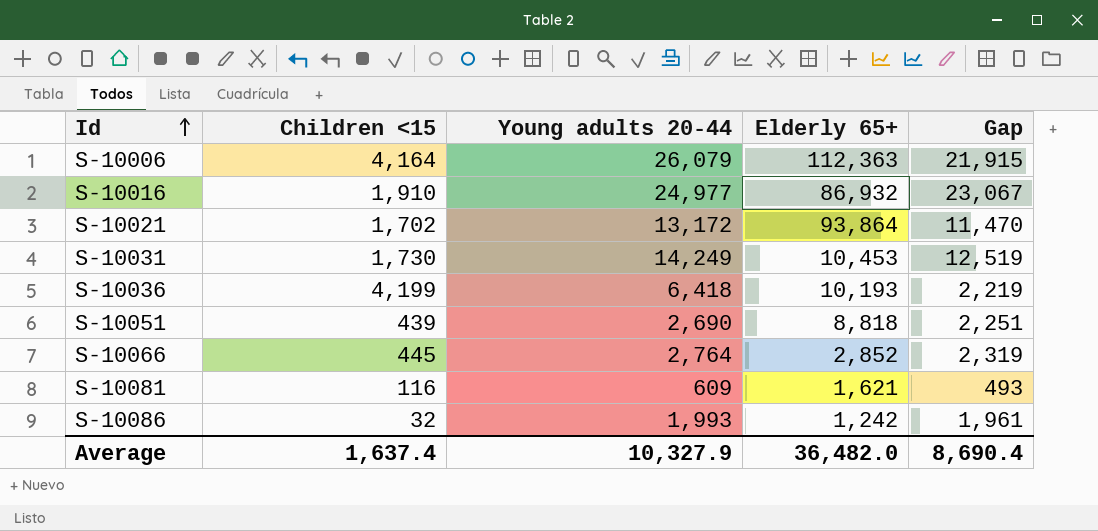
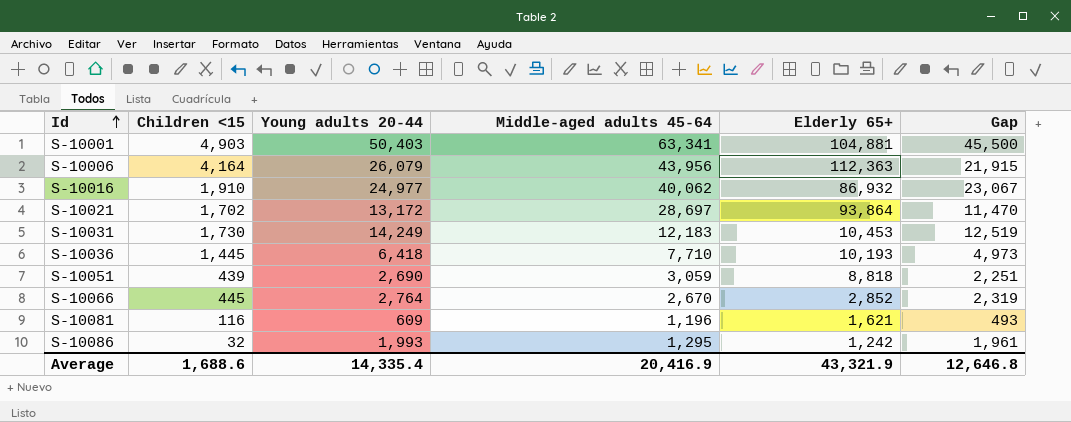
column Middle-aged adults 45-64 | position: none -> 4
row S-10001: none -> 4,903 | 50,403 | 63,341 | 104,881 | 45,500
S-10036 | Children <15: 4,199 -> 1,445
S-10036 | Gap: 2,219 -> 4,973
Average | Children <15: 1,637.4 -> 1,688.6
Average | Young adults 20-44: 10,327.9 -> 14,335.4
Average | Elderly 65+: 36,482.0 -> 43,321.9
Average | Gap: 8,690.4 -> 12,646.8

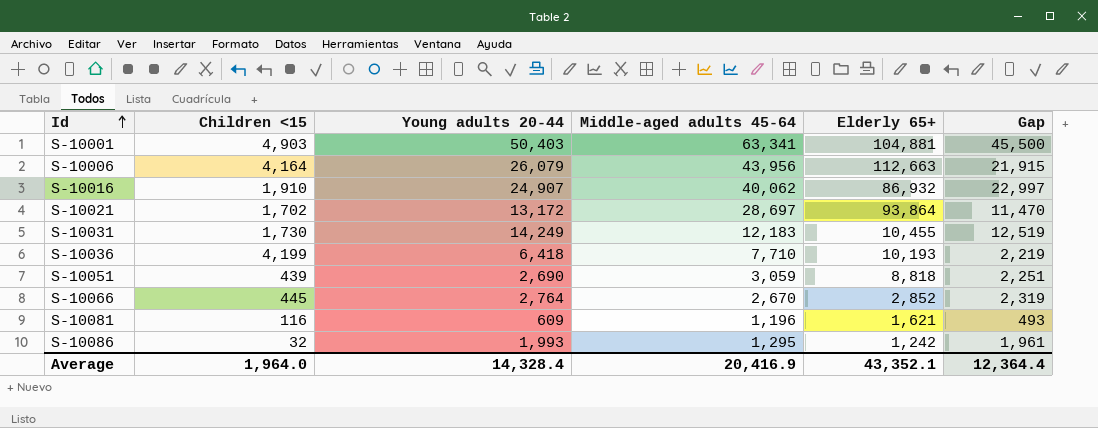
S-10006 | Elderly 65+: 112,363 -> 112,663
S-10016 | Young adults 20-44: 24,977 -> 24,907
S-10016 | Gap: 23,067 -> 22,997
S-10031 | Elderly 65+: 10,453 -> 10,455
S-10036 | Children <15: 1,445 -> 4,199
S-10036 | Gap: 4,973 -> 2,219
Average | Children <15: 1,688.6 -> 1,964.0
Average | Young adults 20-44: 14,335.4 -> 14,328.4
Average | Elderly 65+: 43,321.9 -> 43,352.1
Average | Gap: 12,646.8 -> 12,364.4

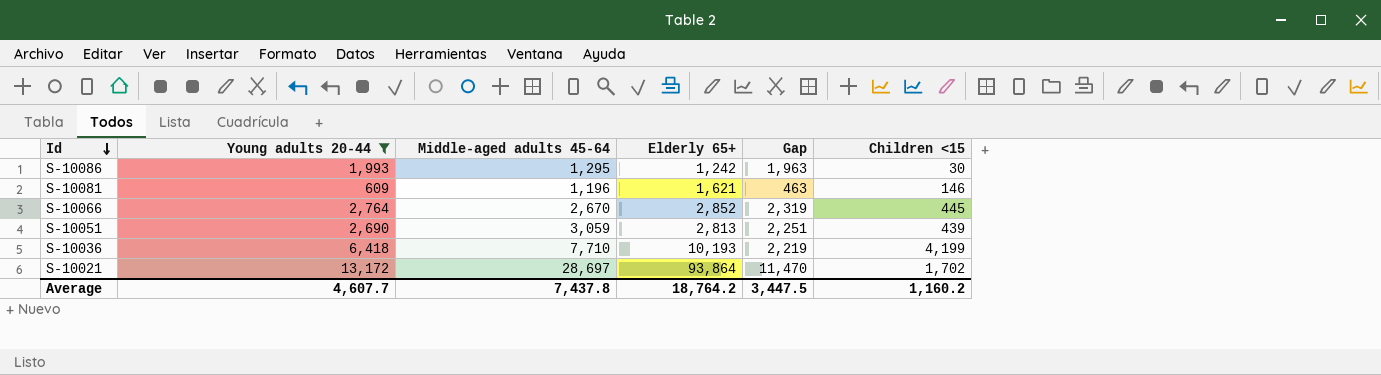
filter: none -> Young adults 20-44 <= 13,172
row order: Id ascending -> Id descending
column Children <15 | position: 2 -> 6
S-10086 | Gap: 1,961 -> 1,963
S-10086 | Children <15: 32 -> 30
S-10081 | Gap: 493 -> 463
S-10081 | Children <15: 116 -> 146
S-10051 | Elderly 65+: 8,818 -> 2,813
Average | Young adults 20-44: 14,328.4 -> 4,607.7
Average | Middle-aged adults 45-64: 20,416.9 -> 7,437.8
Average | Elderly 65+: 43,352.1 -> 18,764.2
Average | Gap: 12,364.4 -> 3,447.5
Average | Children <15: 1,964.0 -> 1,160.2

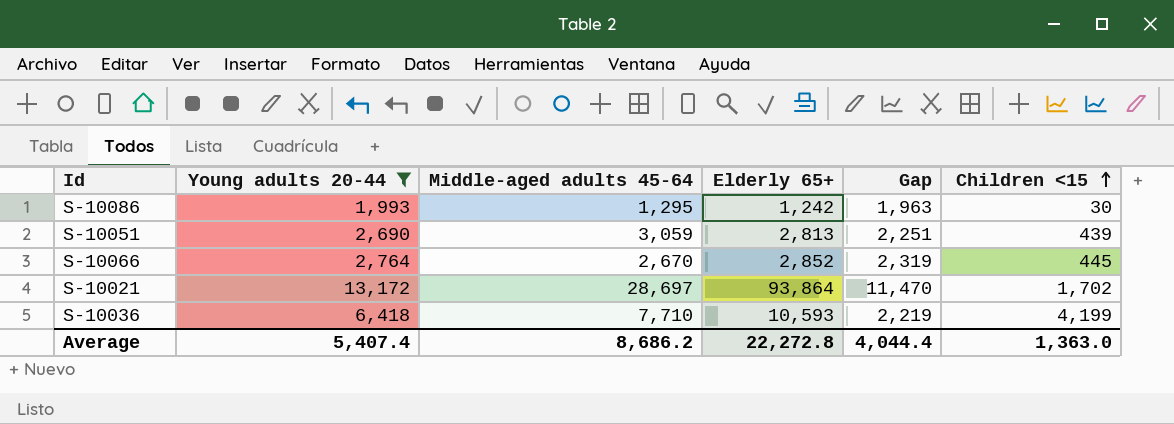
row order: Id descending -> Children <15 ascending
row S-10081: 609 | 1,196 | 1,621 | 463 | 146 -> none
S-10036 | Elderly 65+: 10,193 -> 10,593
Average | Young adults 20-44: 4,607.7 -> 5,407.4
Average | Middle-aged adults 45-64: 7,437.8 -> 8,686.2
Average | Elderly 65+: 18,764.2 -> 22,272.8
Average | Gap: 3,447.5 -> 4,044.4
Average | Children <15: 1,160.2 -> 1,363.0

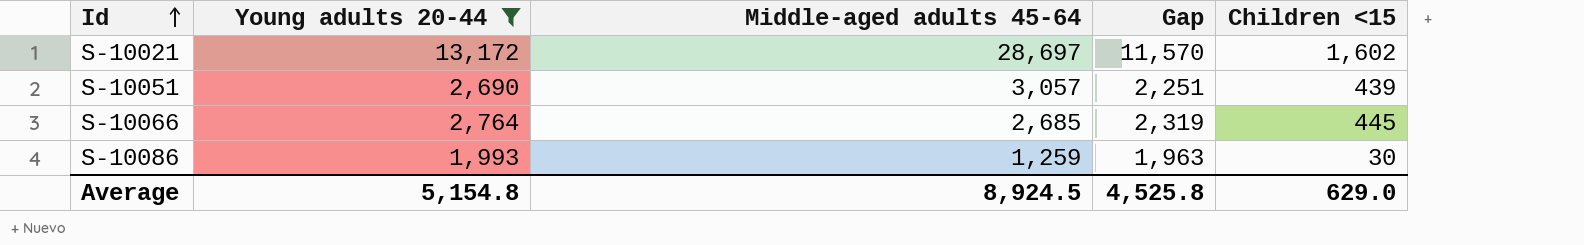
row order: Children <15 ascending -> Id ascending
column Elderly 65+ | position: 4 -> none
row S-10036: 6,418 | 7,710 | 10,593 | 2,219 | 4,199 -> none
S-10021 | Gap: 11,470 -> 11,570
S-10021 | Children <15: 1,702 -> 1,602
S-10051 | Middle-aged adults 45-64: 3,059 -> 3,057
S-10066 | Middle-aged adults 45-64: 2,670 -> 2,685
S-10086 | Middle-aged adults 45-64: 1,295 -> 1,259
Average | Young adults 20-44: 5,407.4 -> 5,154.8
Average | Middle-aged adults 45-64: 8,686.2 -> 8,924.5
Average | Gap: 4,044.4 -> 4,525.8
Average | Children <15: 1,363.0 -> 629.0

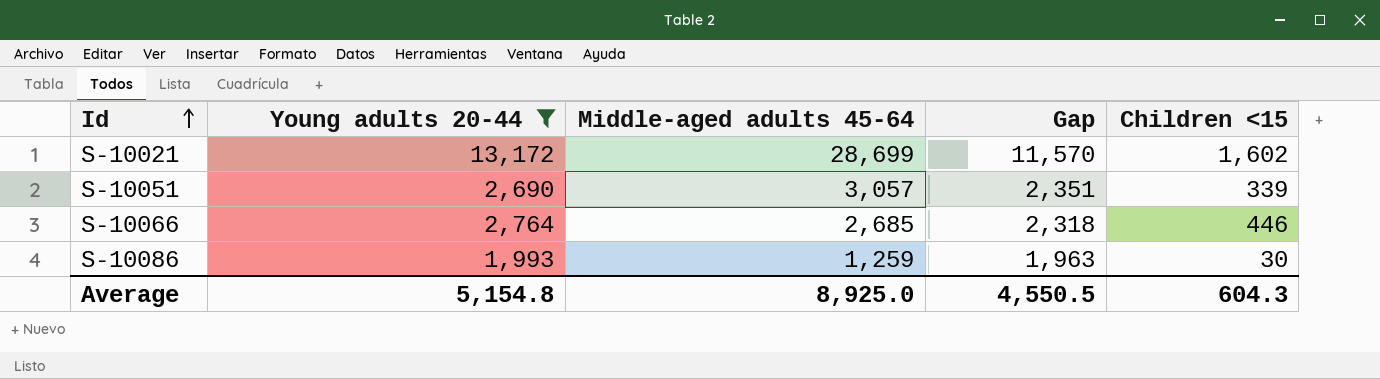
S-10021 | Middle-aged adults 45-64: 28,697 -> 28,699
S-10051 | Gap: 2,251 -> 2,351
S-10051 | Children <15: 439 -> 339
S-10066 | Gap: 2,319 -> 2,318
S-10066 | Children <15: 445 -> 446
Average | Middle-aged adults 45-64: 8,924.5 -> 8,925.0
Average | Gap: 4,525.8 -> 4,550.5
Average | Children <15: 629.0 -> 604.3

